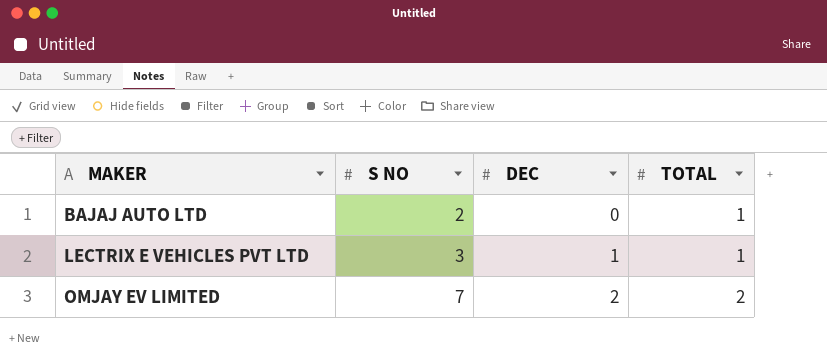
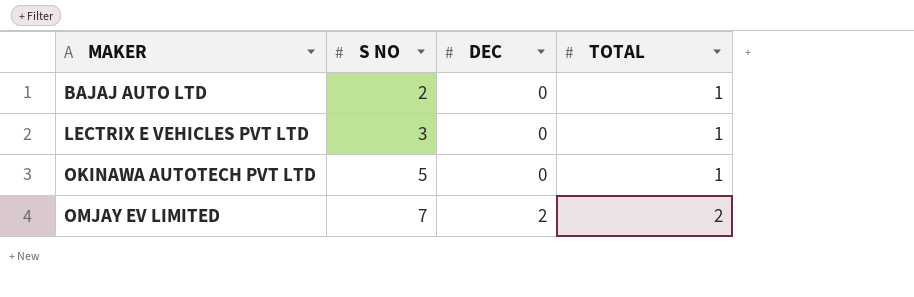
LECTRIX E VEHICLES PVT LTD | DEC: 1 -> 0
row OKINAWA AUTOTECH PVT LTD: none -> 5 | 0 | 1

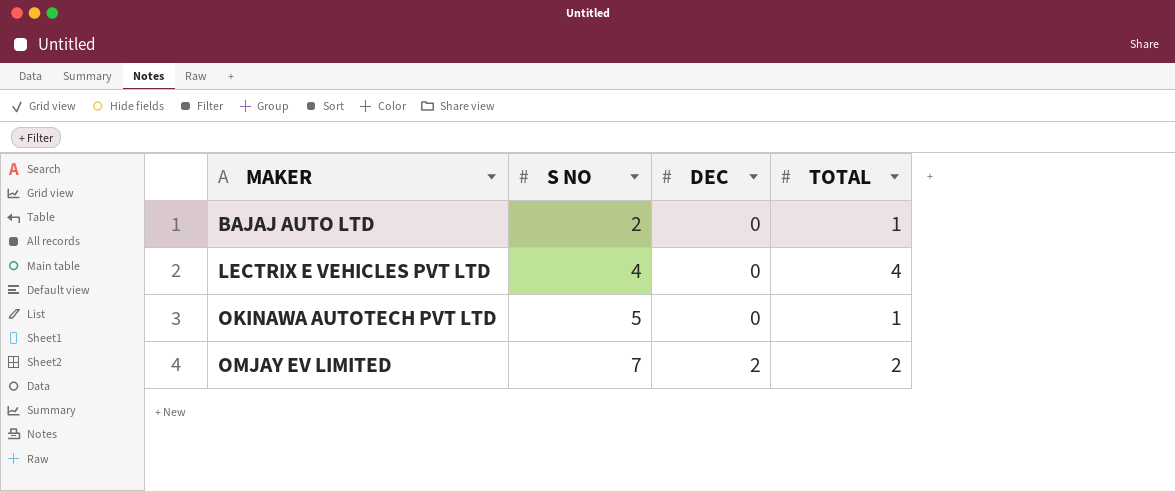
LECTRIX E VEHICLES PVT LTD | S NO: 3 -> 4
LECTRIX E VEHICLES PVT LTD | TOTAL: 1 -> 4

